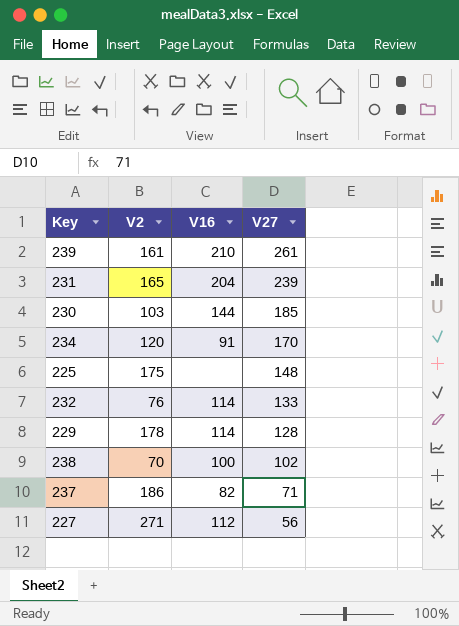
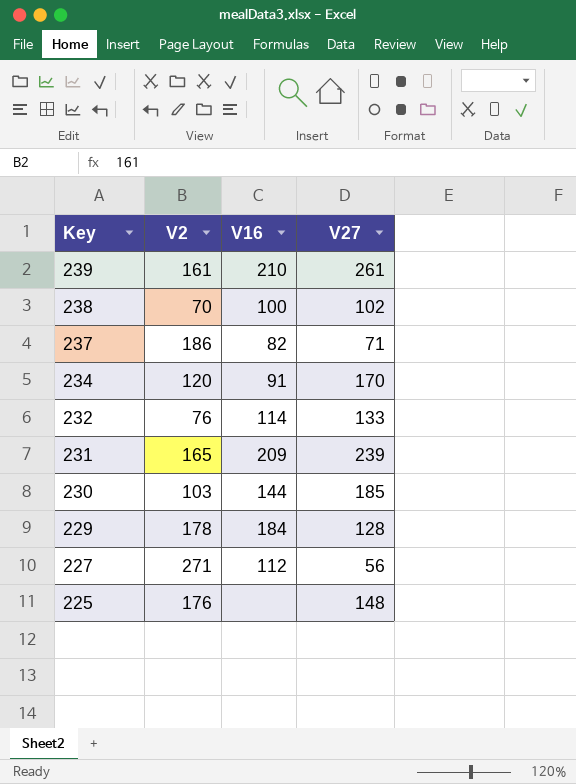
row order: V27 descending -> Key descending
231 | V16: 204 -> 209
229 | V16: 114 -> 184
225 | V2: 175 -> 176

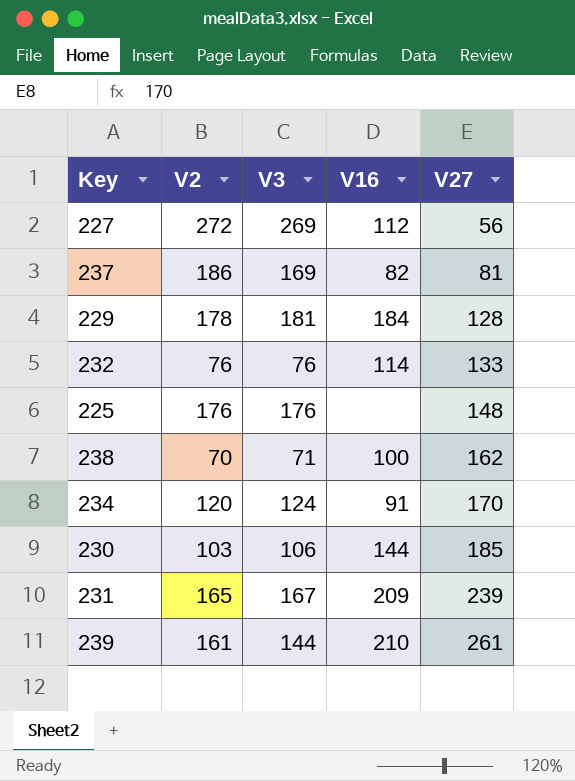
row order: Key descending -> V27 ascending
column V3 | position: none -> 3
227 | V2: 271 -> 272
237 | V27: 71 -> 81
238 | V27: 102 -> 162

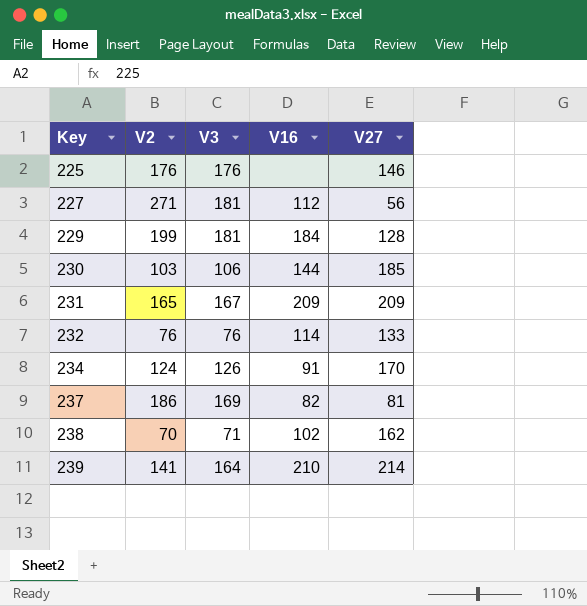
row order: V27 ascending -> Key ascending
225 | V27: 148 -> 146
227 | V2: 272 -> 271
227 | V3: 269 -> 181
229 | V2: 178 -> 199
231 | V27: 239 -> 209
234 | V2: 120 -> 124
234 | V3: 124 -> 126
238 | V16: 100 -> 102
239 | V2: 161 -> 141
239 | V3: 144 -> 164
239 | V27: 261 -> 214

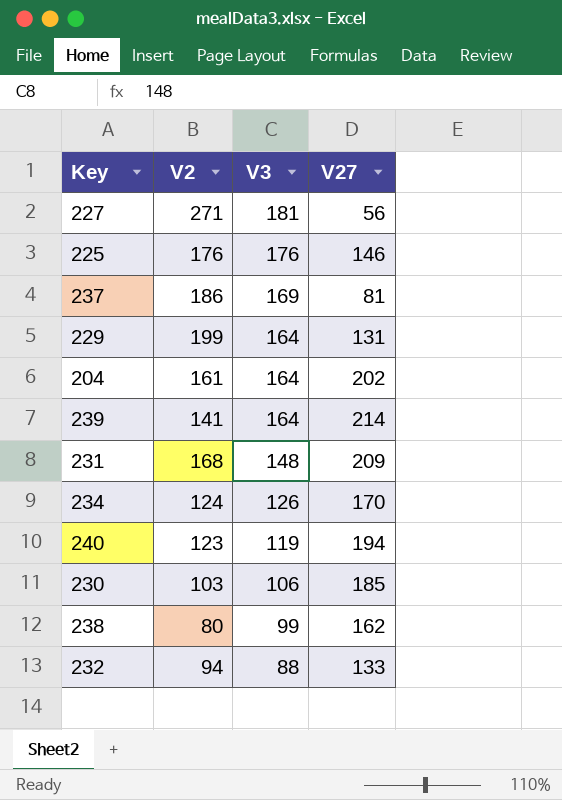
row order: Key ascending -> V3 descending
column V16 | position: 4 -> none
229 | V3: 181 -> 164
229 | V27: 128 -> 131
row 204: none -> 161 | 164 | 202
231 | V2: 165 -> 168
231 | V3: 167 -> 148
row 240: none -> 123 | 119 | 194
238 | V2: 70 -> 80
238 | V3: 71 -> 99
232 | V2: 76 -> 94
232 | V3: 76 -> 88

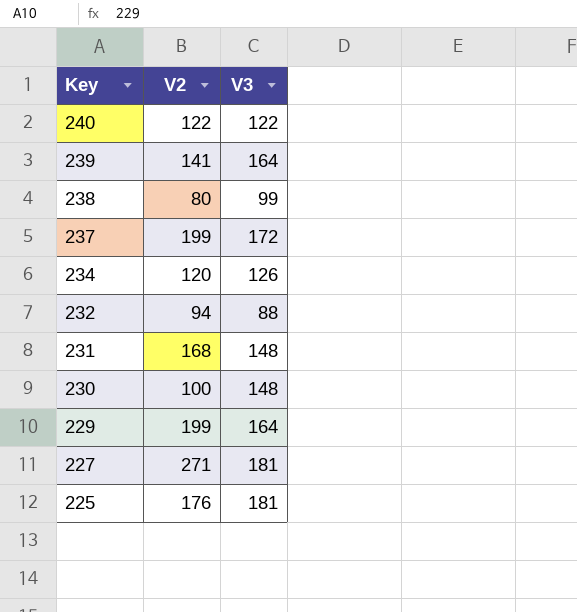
row order: V3 descending -> Key descending
column V27 | position: 4 -> none
row 204: 161 | 164 | 202 -> none
240 | V2: 123 -> 122
240 | V3: 119 -> 122
237 | V2: 186 -> 199
237 | V3: 169 -> 172
234 | V2: 124 -> 120
230 | V2: 103 -> 100
230 | V3: 106 -> 148
225 | V3: 176 -> 181

